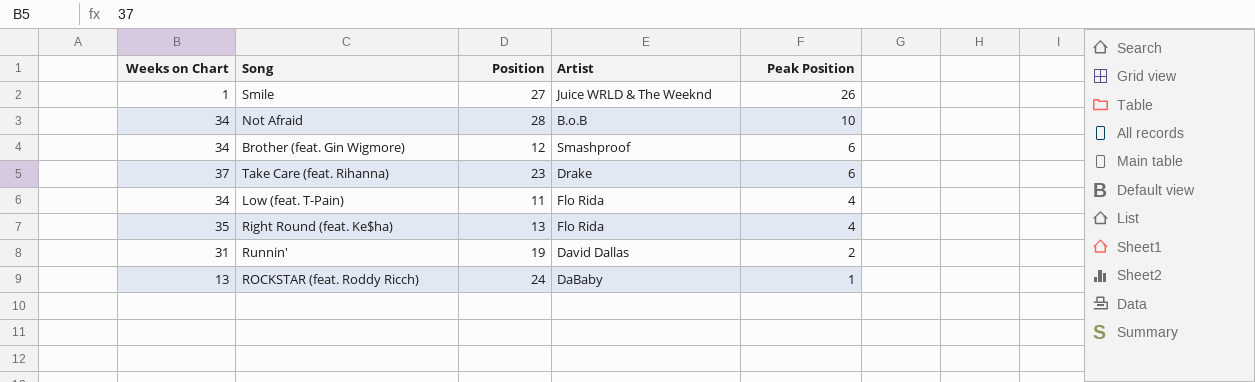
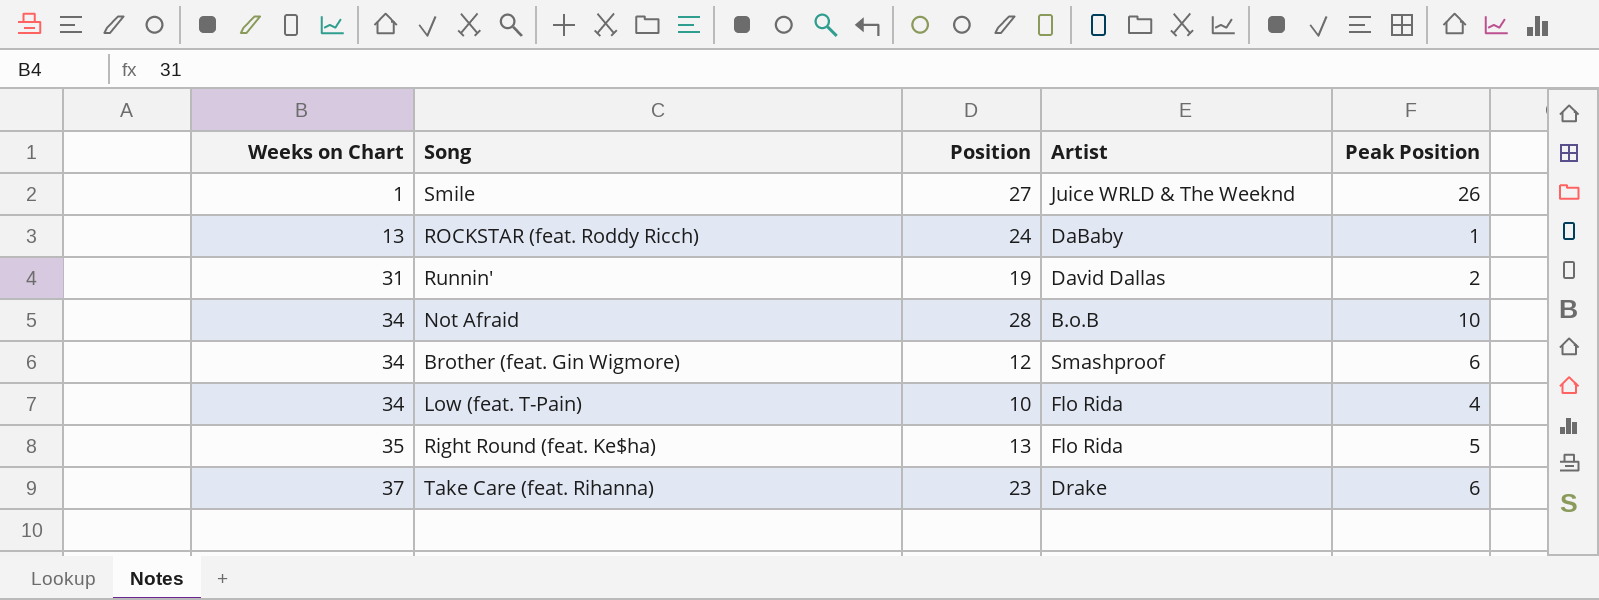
row order: Peak Position descending -> Weeks on Chart ascending
Low (feat. T-Pain) | Position: 11 -> 10
Right Round (feat. Ke$ha) | Peak Position: 4 -> 5

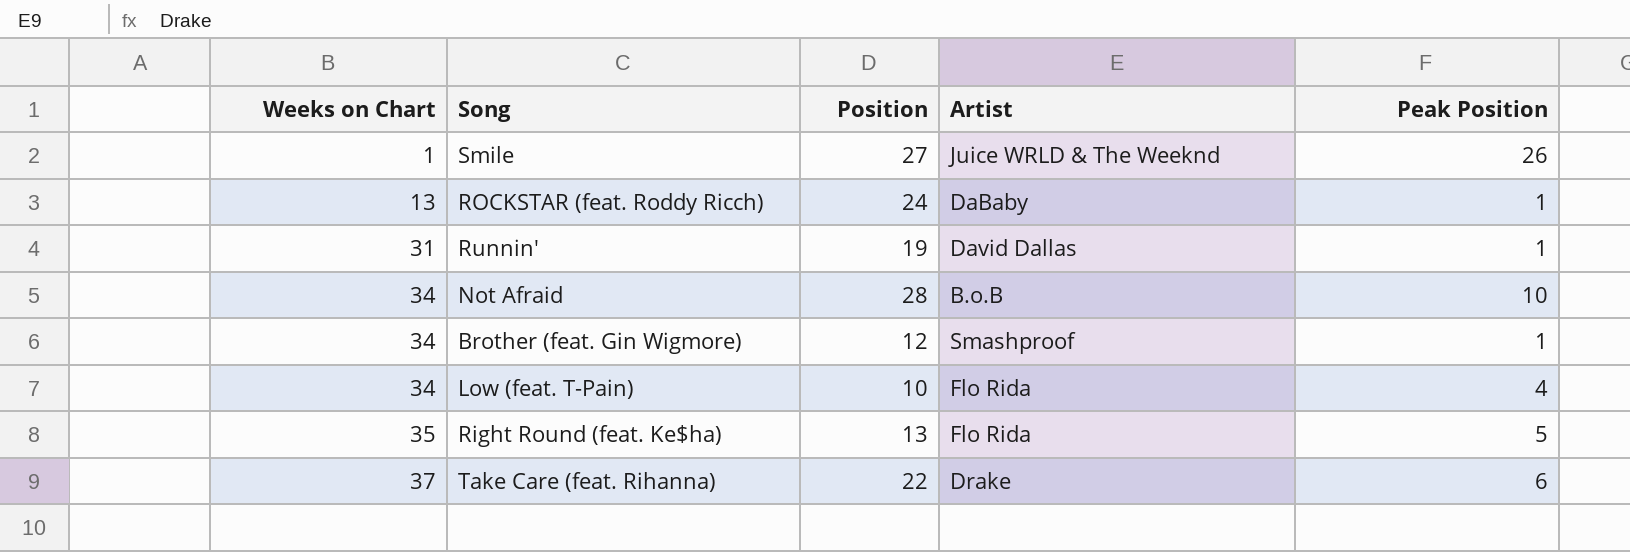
Runnin' | Peak Position: 2 -> 1
Brother (feat. Gin Wigmore) | Peak Position: 6 -> 1
Take Care (feat. Rihanna) | Position: 23 -> 22

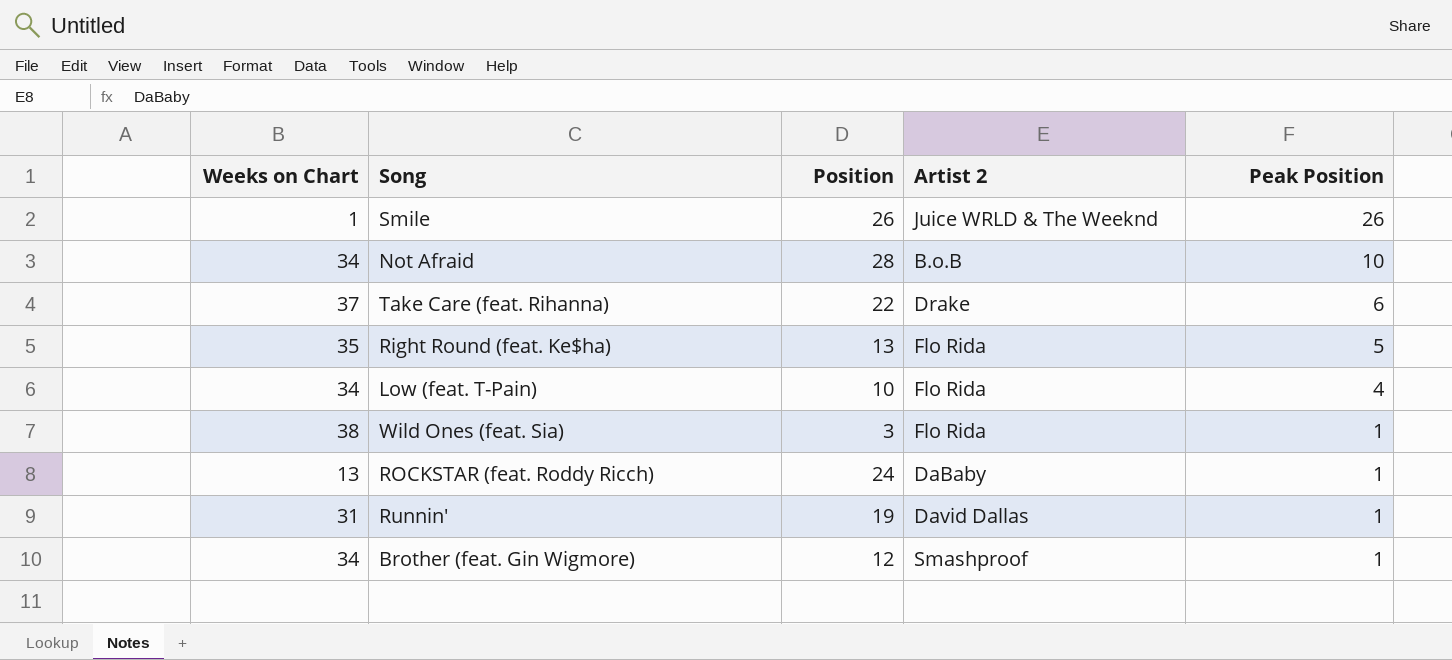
row order: Weeks on Chart ascending -> Peak Position descending
column name: Artist -> Artist 2
Smile | Position: 27 -> 26
row Wild Ones (feat. Sia): none -> 38 | 3 | Flo Rida | 1

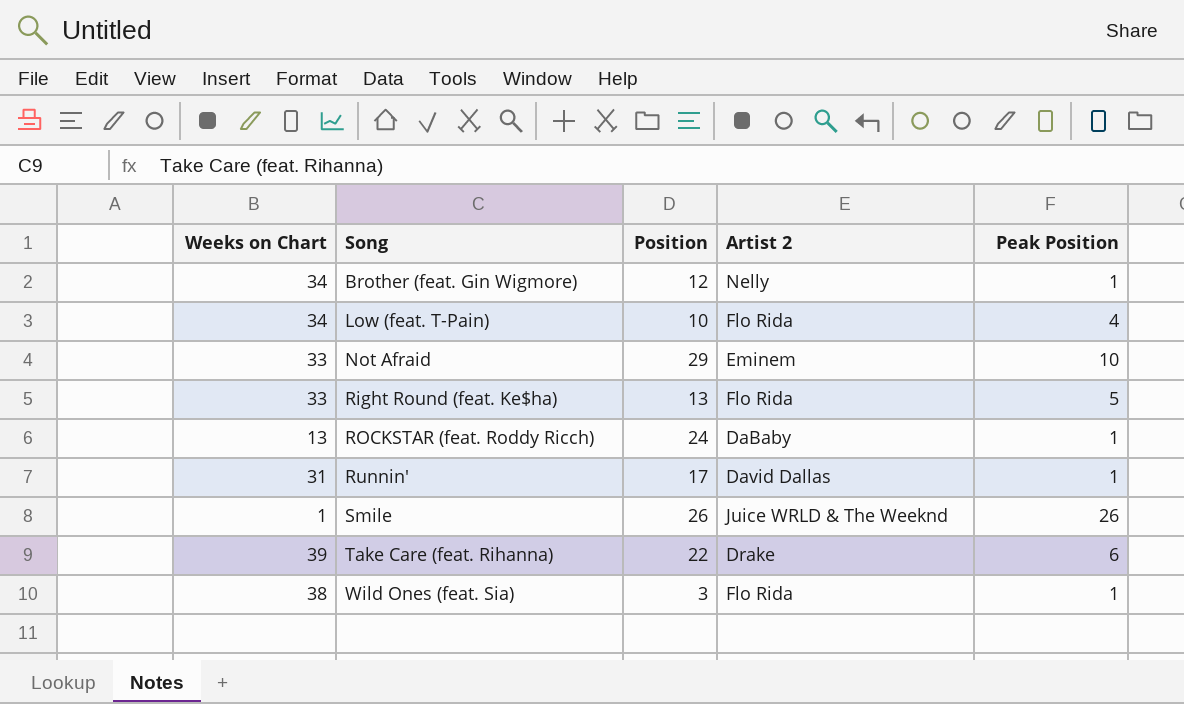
row order: Peak Position descending -> Song ascending
Brother (feat. Gin Wigmore) | Artist 2: Smashproof -> Nelly
Not Afraid | Weeks on Chart: 34 -> 33
Not Afraid | Position: 28 -> 29
Not Afraid | Artist 2: B.o.B -> Eminem
Right Round (feat. Ke$ha) | Weeks on Chart: 35 -> 33
Runnin' | Position: 19 -> 17
Take Care (feat. Rihanna) | Weeks on Chart: 37 -> 39

